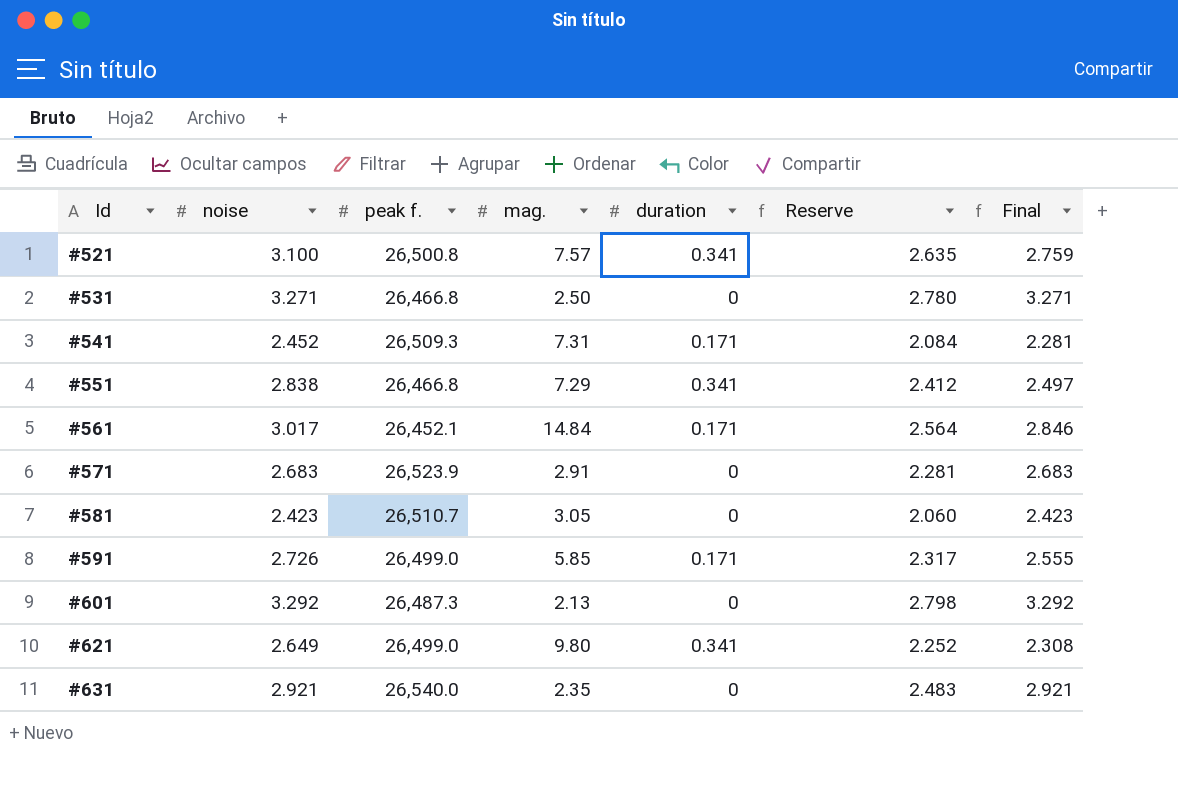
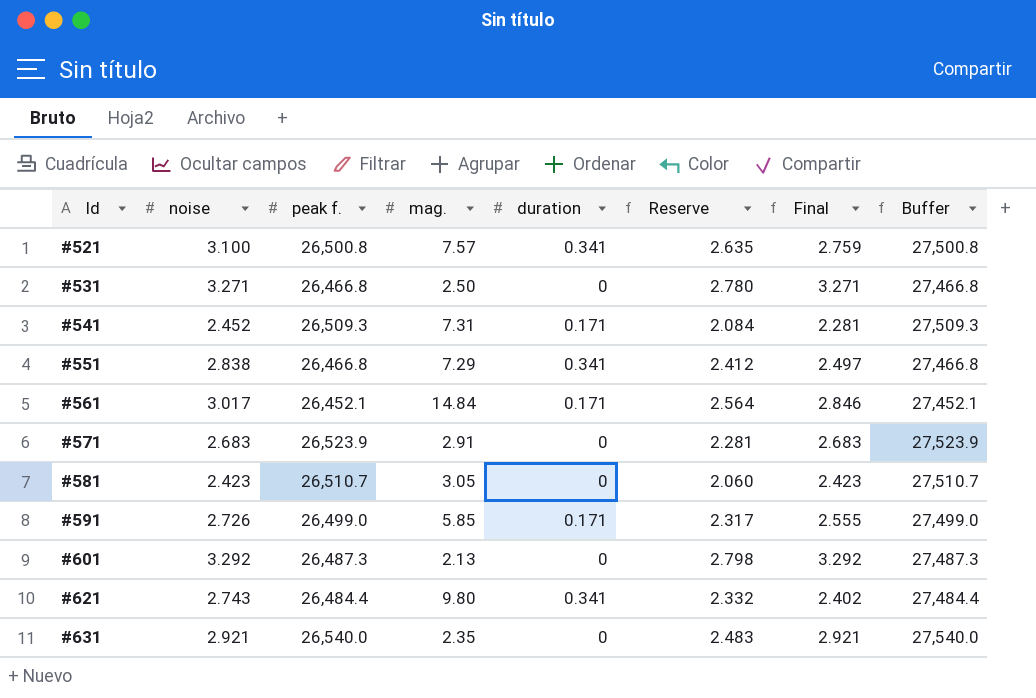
column Buffer | formula: none -> [peak f.] + 1000
#621 | noise: 2.649 -> 2.743
#621 | peak f.: 26,499.0 -> 26,484.4
#621 | Reserve: 2.252 -> 2.332
#621 | Final: 2.308 -> 2.402

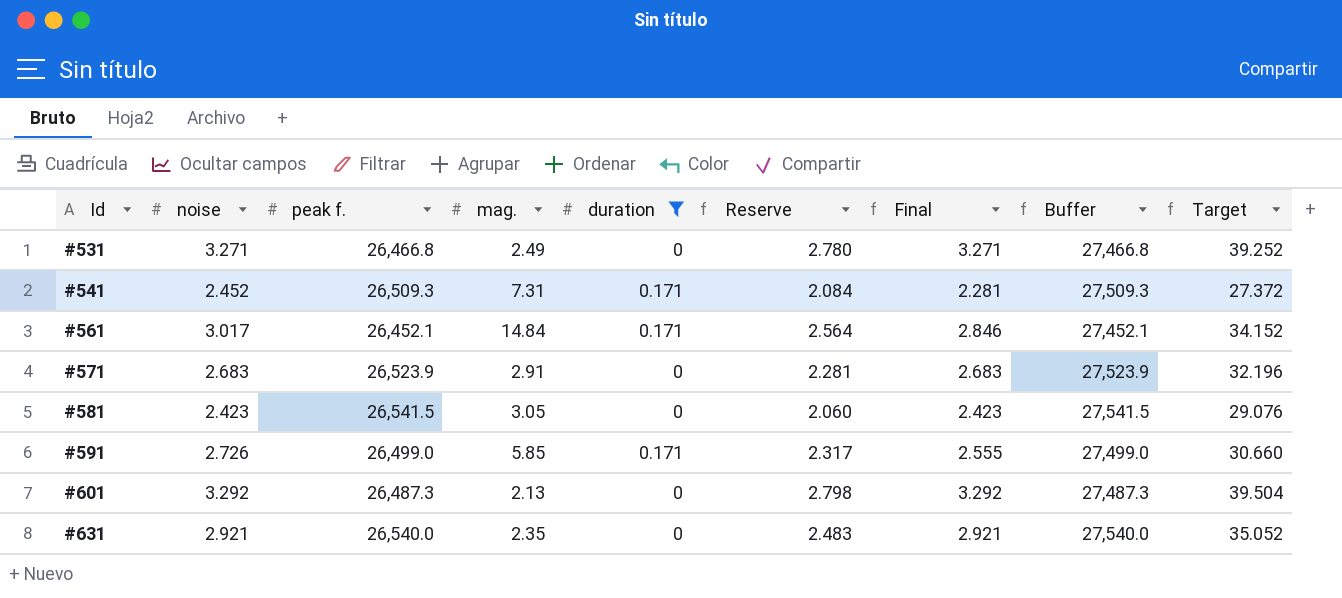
filter: none -> duration != 0.341
column Target | formula: none -> [Final] * 12
#531 | mag.: 2.50 -> 2.49
#581 | peak f.: 26,510.7 -> 26,541.5
#581 | Buffer: 27,510.7 -> 27,541.5

